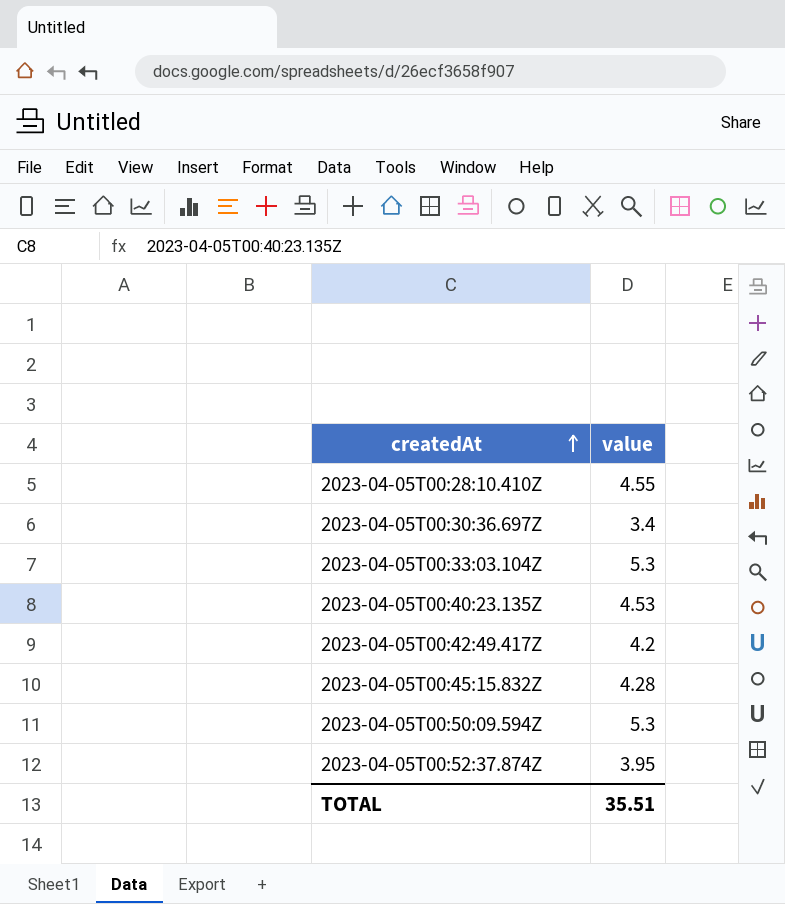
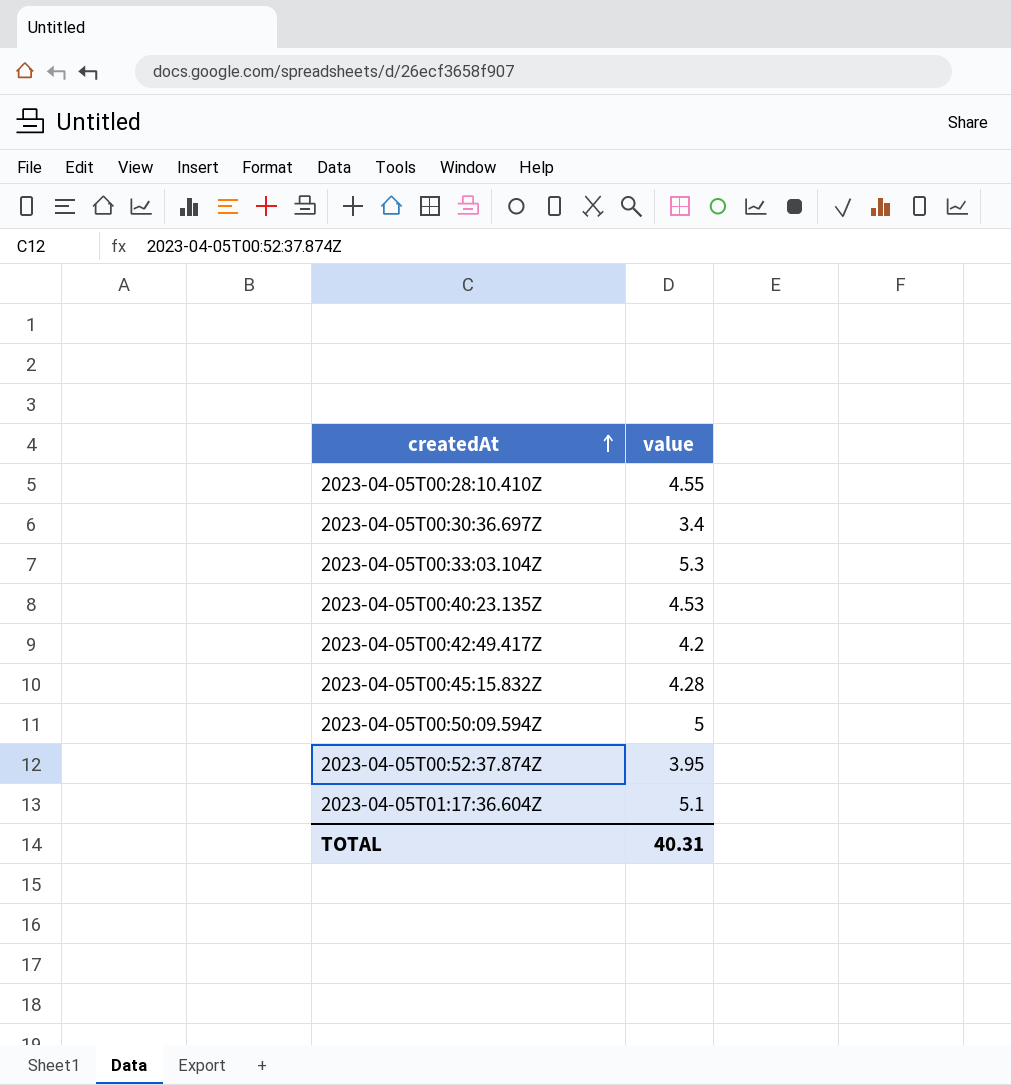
2023-04-05T00:50:09.594Z | value: 5.3 -> 5
row 2023-04-05T01:17:36.604Z: none -> 5.1
TOTAL | value: 35.51 -> 40.31

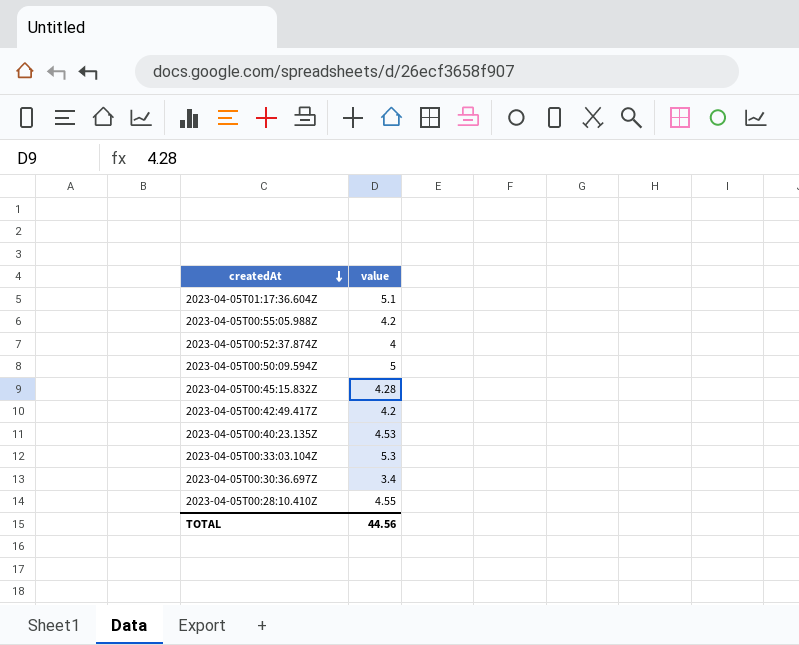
row order: createdAt ascending -> createdAt descending
row 2023-04-05T00:55:05.988Z: none -> 4.2
2023-04-05T00:52:37.874Z | value: 3.95 -> 4
TOTAL | value: 40.31 -> 44.56

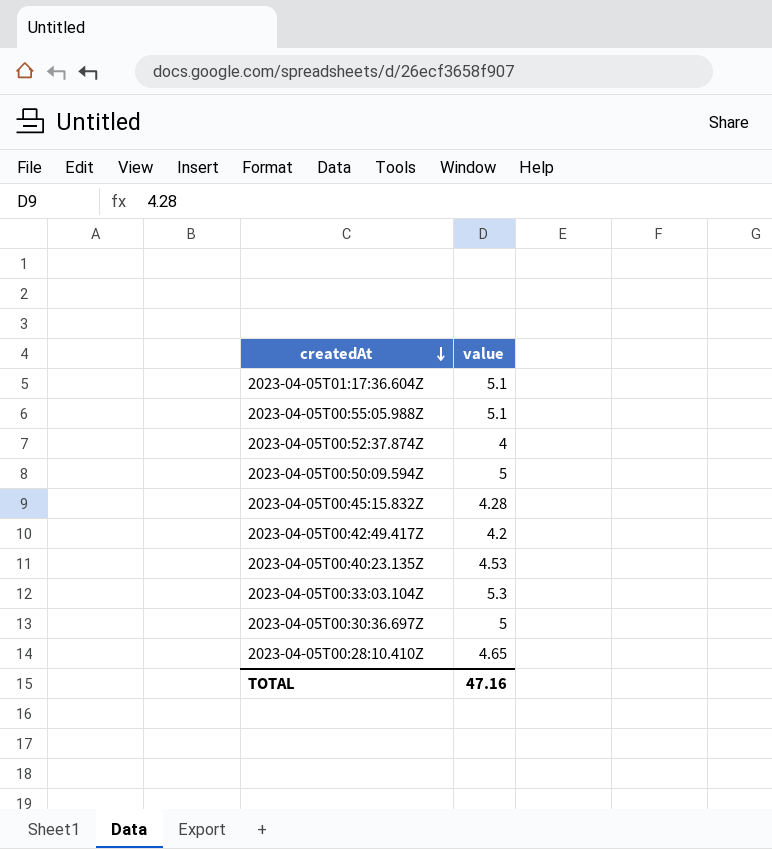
2023-04-05T00:55:05.988Z | value: 4.2 -> 5.1
2023-04-05T00:30:36.697Z | value: 3.4 -> 5
2023-04-05T00:28:10.410Z | value: 4.55 -> 4.65
TOTAL | value: 44.56 -> 47.16

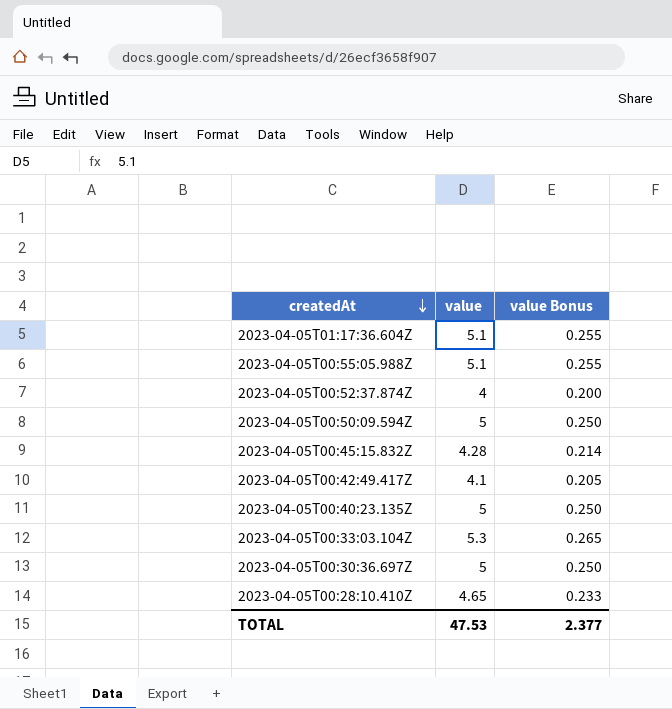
column value Bonus | formula: none -> [value] * 0.05
2023-04-05T00:42:49.417Z | value: 4.2 -> 4.1
2023-04-05T00:40:23.135Z | value: 4.53 -> 5
TOTAL | value: 47.16 -> 47.53

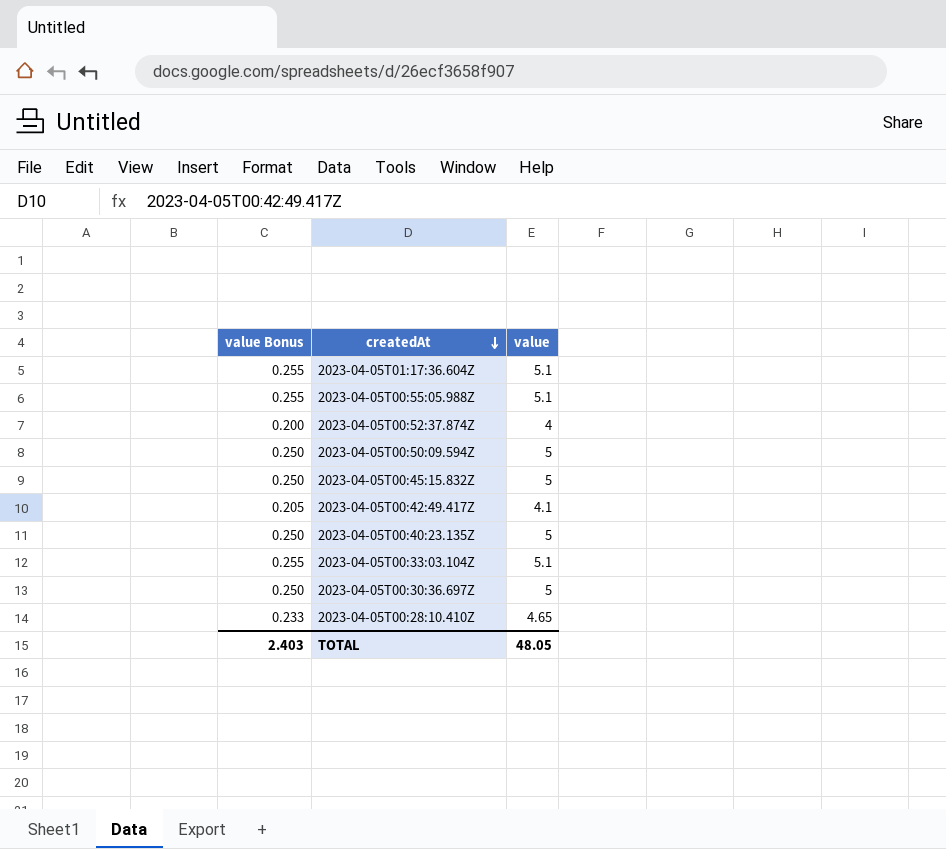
column value Bonus | position: 3 -> 1
2023-04-05T00:45:15.832Z | value Bonus: 0.214 -> 0.250
2023-04-05T00:45:15.832Z | value: 4.28 -> 5
2023-04-05T00:33:03.104Z | value Bonus: 0.265 -> 0.255
2023-04-05T00:33:03.104Z | value: 5.3 -> 5.1
TOTAL | value Bonus: 2.377 -> 2.403
TOTAL | value: 47.53 -> 48.05

